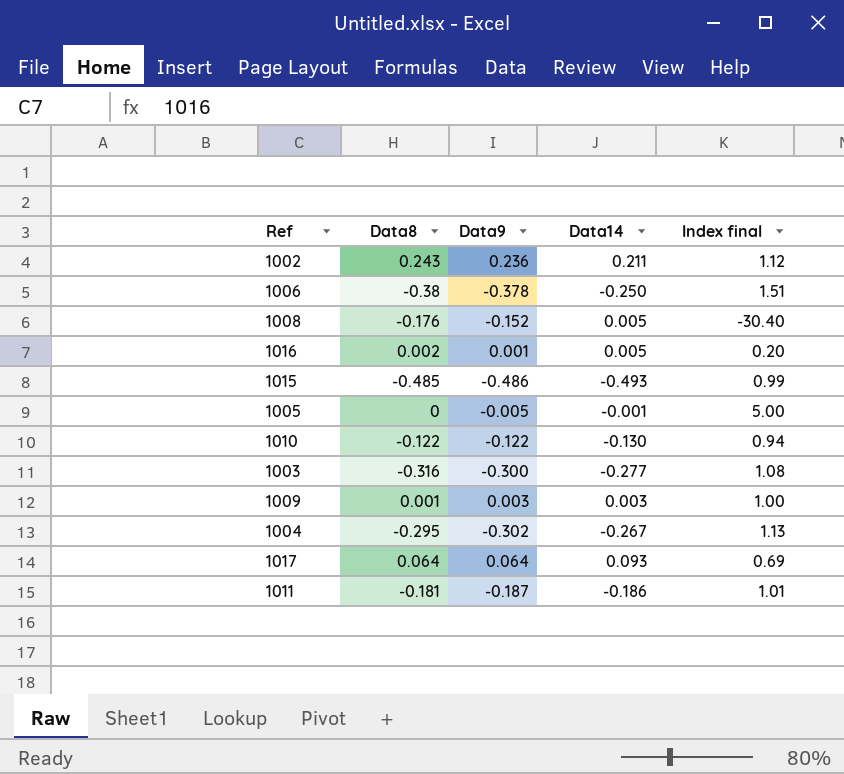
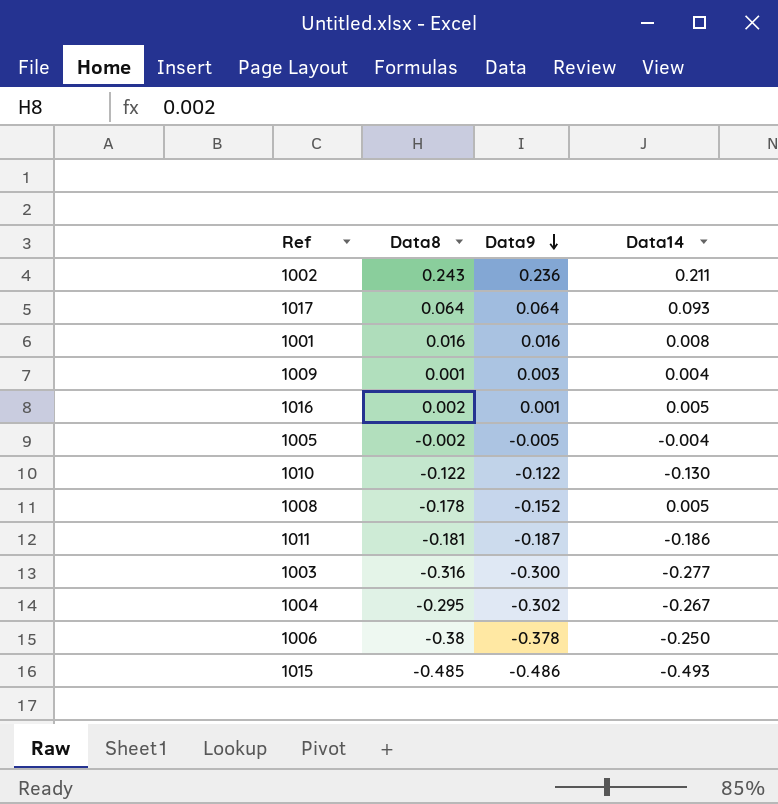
row order: none -> Data9 descending
column Index final | formula: [Data9] / [Data14] -> none
row 1001: none -> 0.016 | 0.016 | 0.008
1009 | Data14: 0.003 -> 0.004
1005 | Data8: 0 -> -0.002
1005 | Data14: -0.001 -> -0.004
1008 | Data8: -0.176 -> -0.178

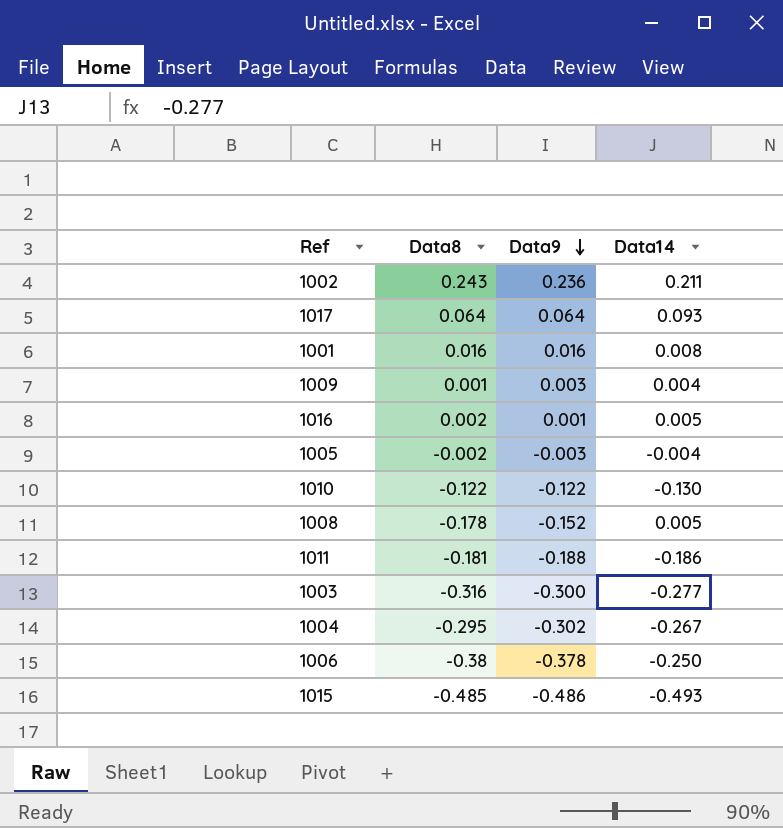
1005 | Data9: -0.005 -> -0.003
1011 | Data9: -0.187 -> -0.188

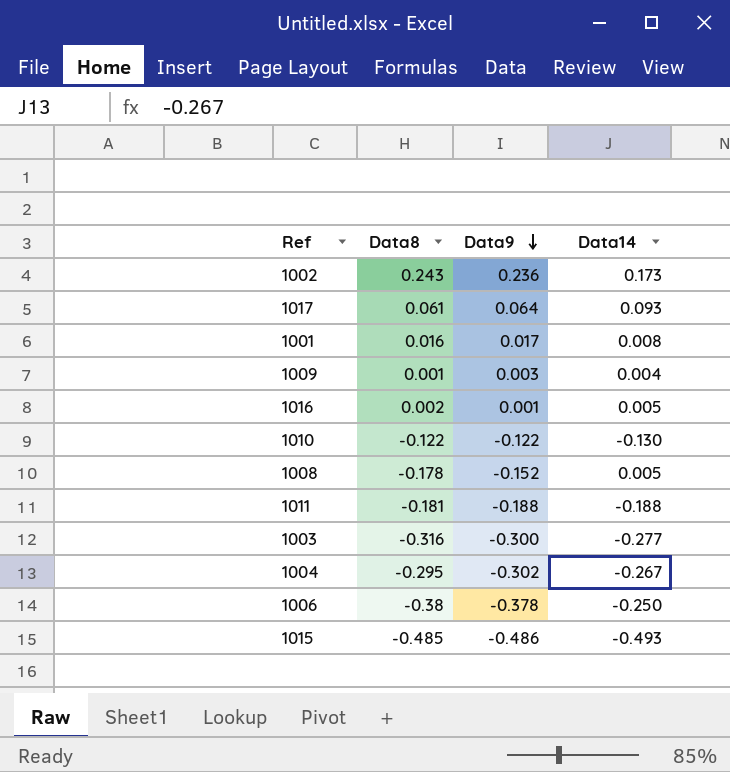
row 1005: -0.002 | -0.003 | -0.004 -> none
1002 | Data14: 0.211 -> 0.173
1017 | Data8: 0.064 -> 0.061
1001 | Data9: 0.016 -> 0.017
1011 | Data14: -0.186 -> -0.188

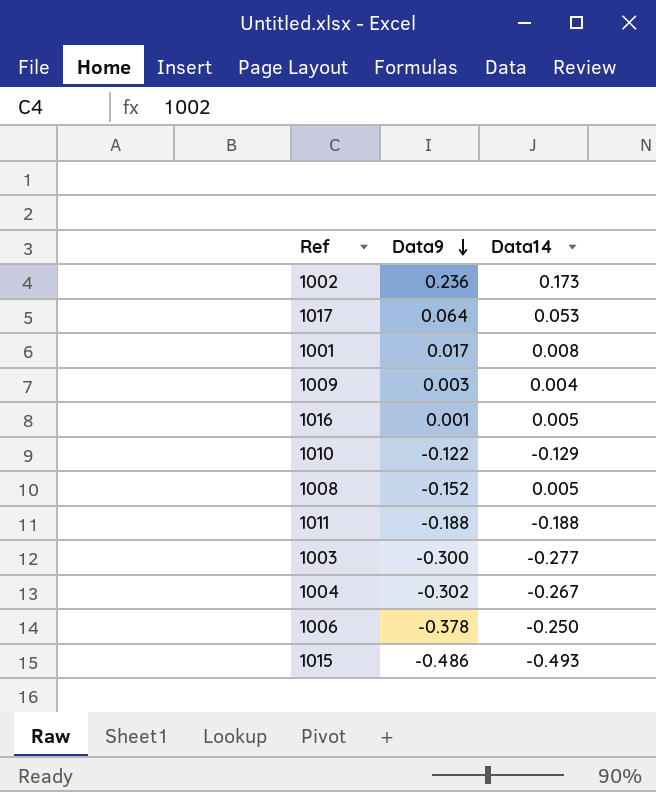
column Data8 | position: 2 -> none
1017 | Data14: 0.093 -> 0.053
1010 | Data14: -0.130 -> -0.129

